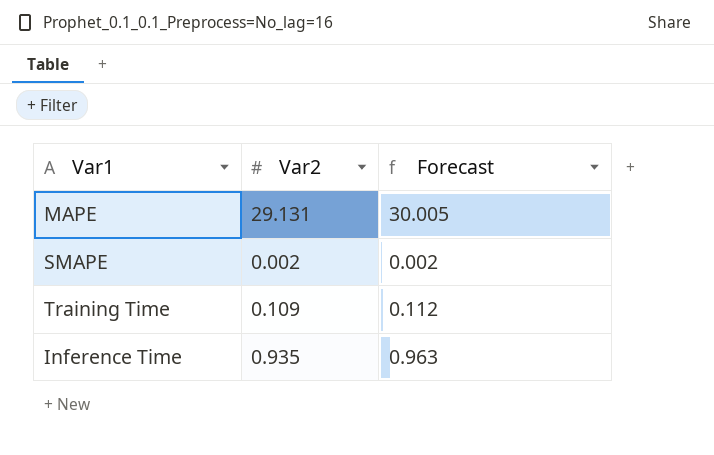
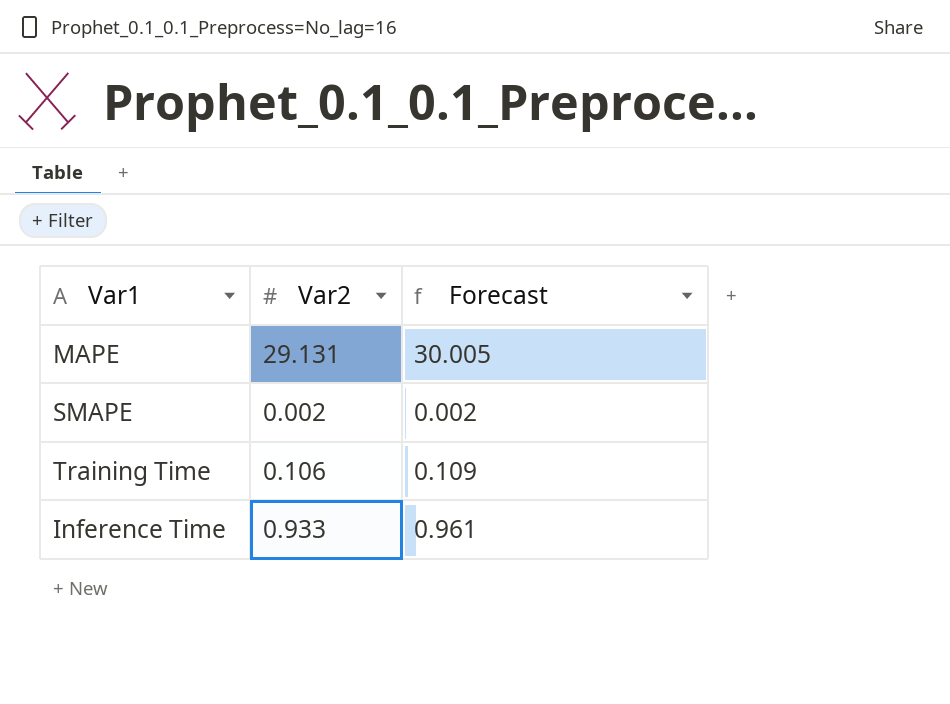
Training Time | Var2: 0.109 -> 0.106
Training Time | Forecast: 0.112 -> 0.109
Inference Time | Var2: 0.935 -> 0.933
Inference Time | Forecast: 0.963 -> 0.961

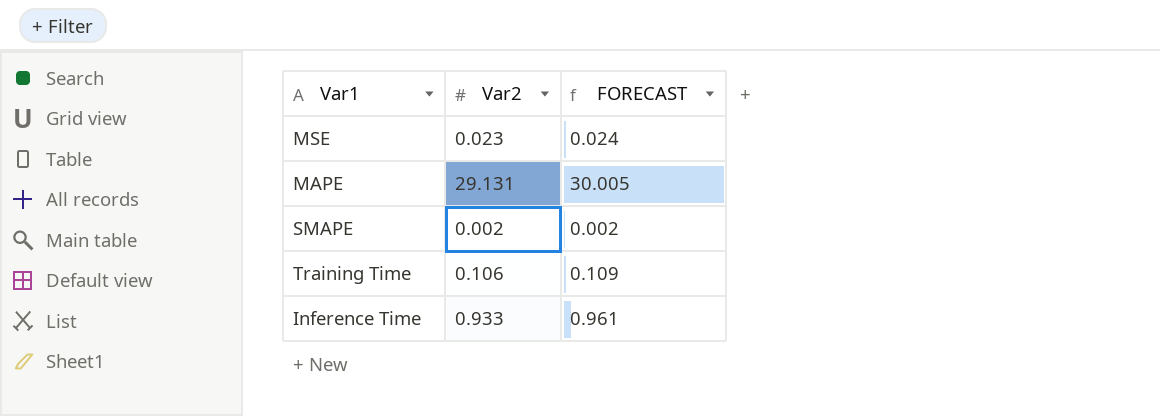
column name: Forecast -> FORECAST
row MSE: none -> 0.023 | 0.024

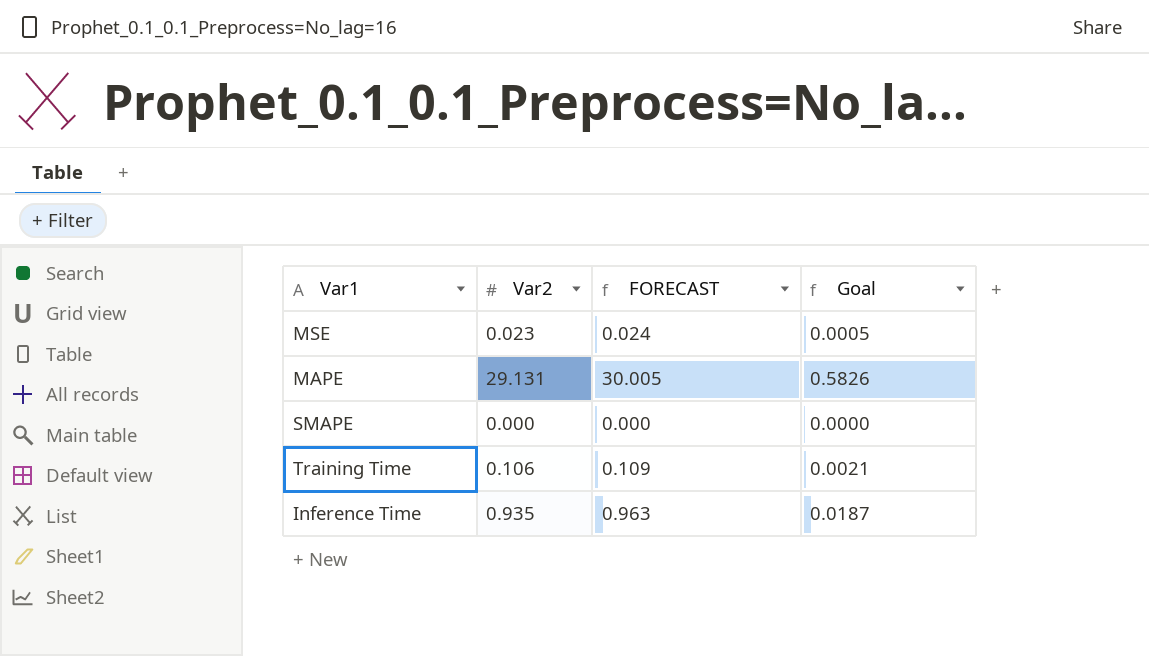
column Goal | formula: none -> [Var2] * 0.02
SMAPE | Var2: 0.002 -> 0.000
SMAPE | FORECAST: 0.002 -> 0.000
Inference Time | Var2: 0.933 -> 0.935
Inference Time | FORECAST: 0.961 -> 0.963

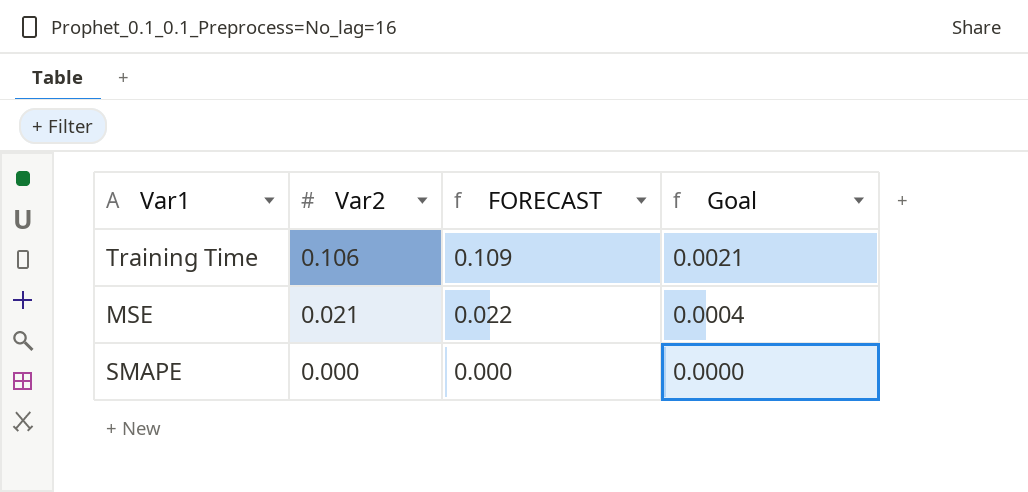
row order: none -> Var2 descending
row MAPE: 29.131 | 30.005 | 0.5826 -> none
row Inference Time: 0.935 | 0.963 | 0.0187 -> none
MSE | Var2: 0.023 -> 0.021
MSE | FORECAST: 0.024 -> 0.022
MSE | Goal: 0.0005 -> 0.0004

